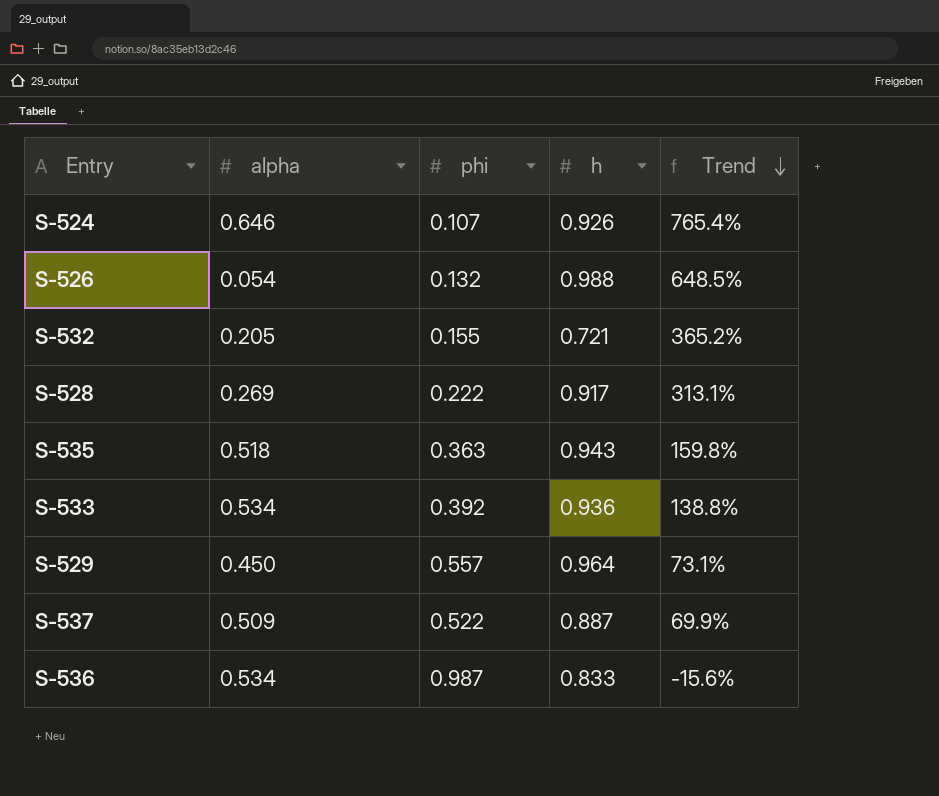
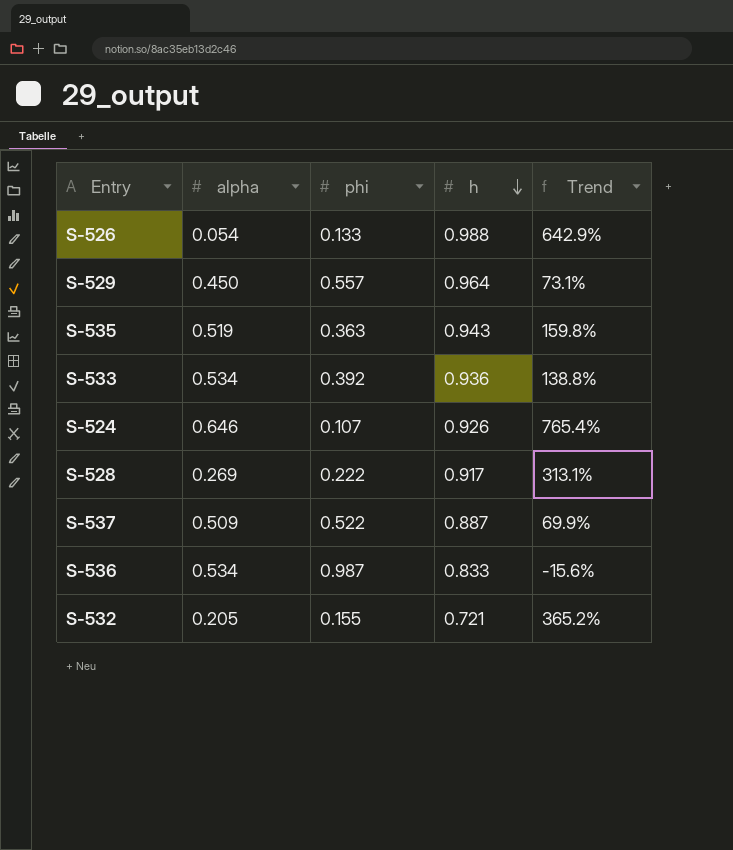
row order: Trend descending -> h descending
S-526 | phi: 0.132 -> 0.133
S-526 | Trend: 648.5% -> 642.9%
S-535 | alpha: 0.518 -> 0.519

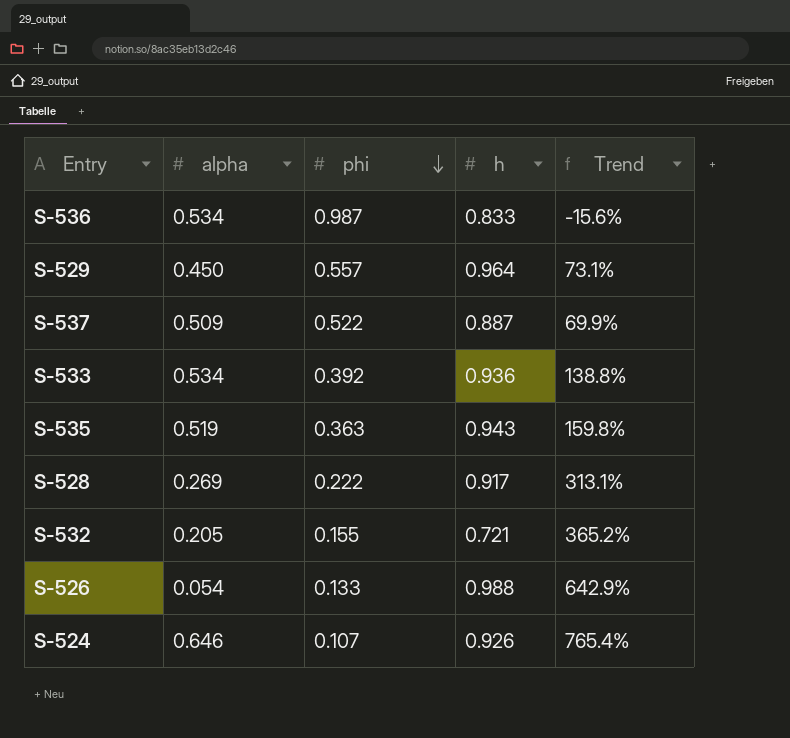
row order: h descending -> phi descending

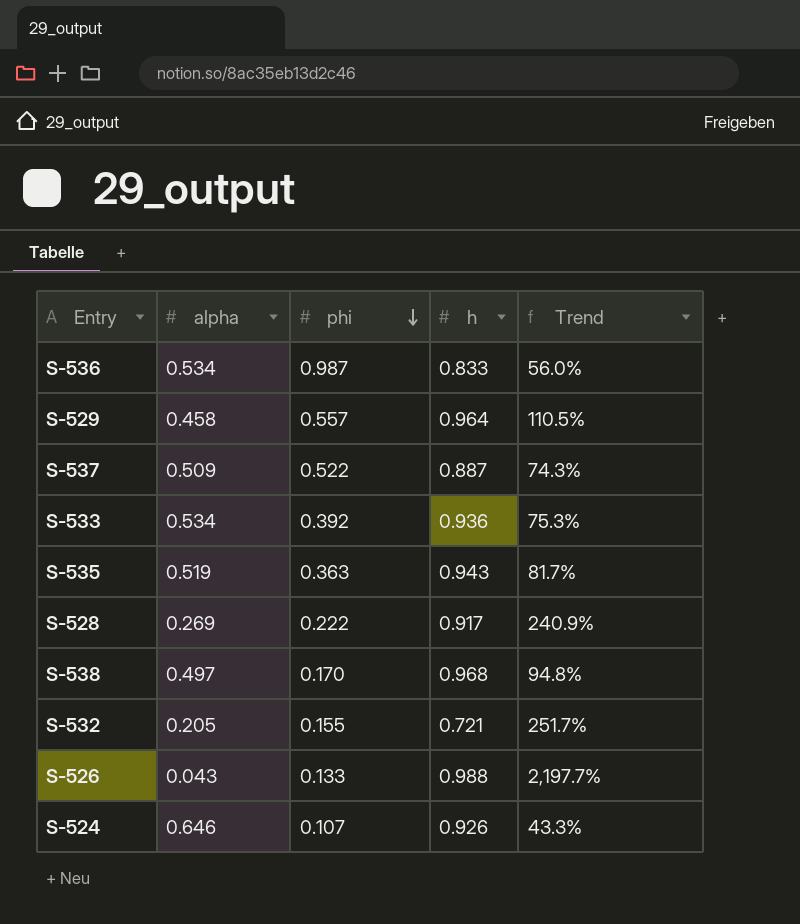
column Trend | formula: ([h] - [phi]) / [phi] -> ([h] - [alpha]) / [alpha]
S-529 | alpha: 0.450 -> 0.458
row S-538: none -> 0.497 | 0.170 | 0.968 | 94.8%
S-526 | alpha: 0.054 -> 0.043

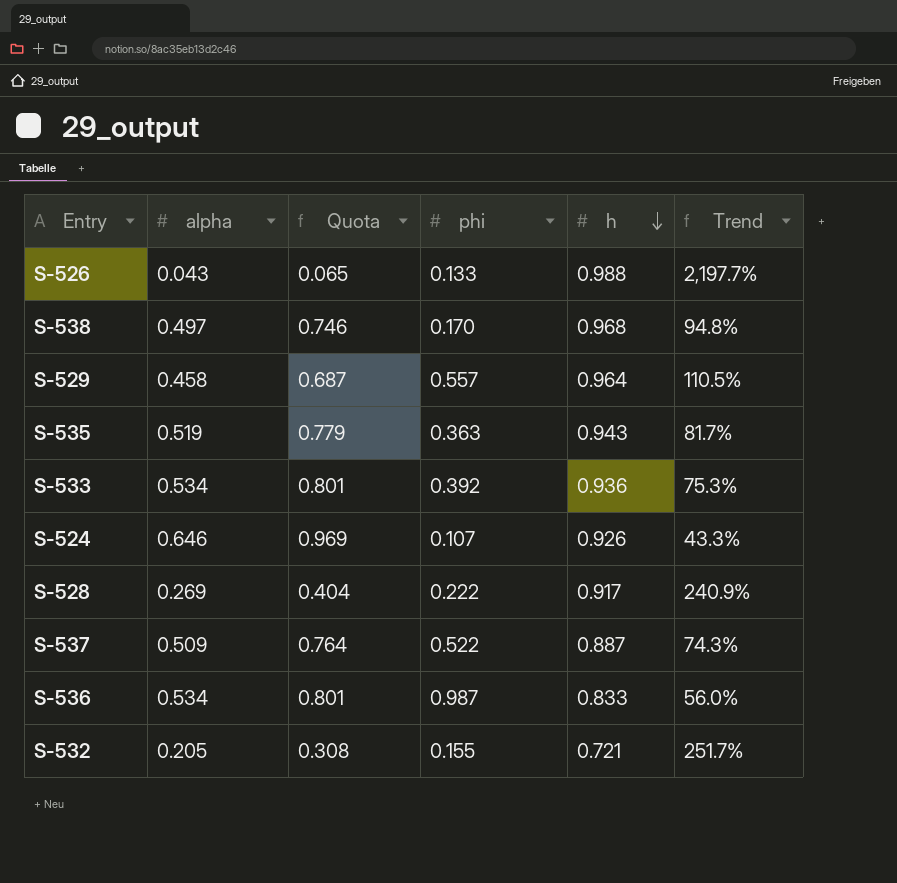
row order: phi descending -> h descending
column Quota | formula: none -> [alpha] * 1.5

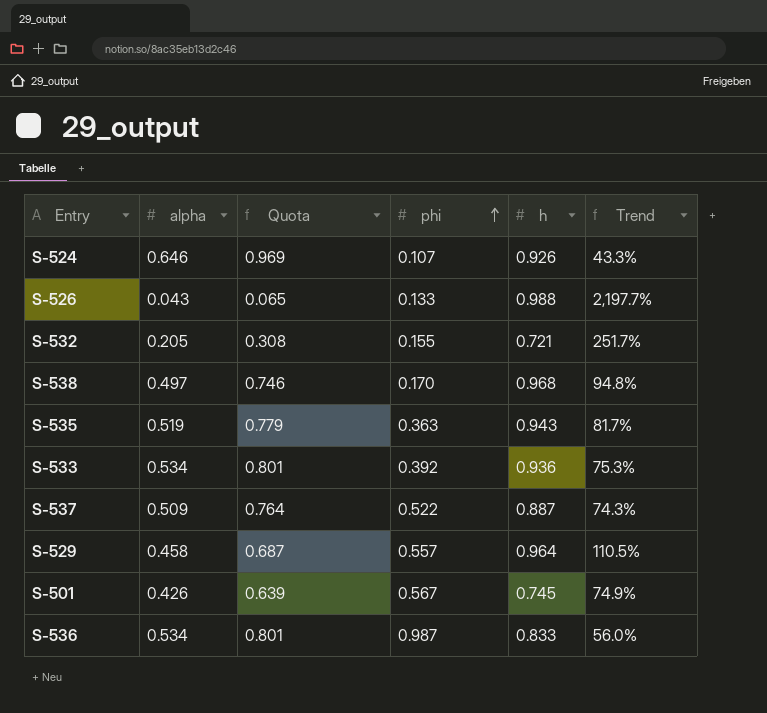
row order: h descending -> phi ascending
row S-528: 0.269 | 0.404 | 0.222 | 0.917 | 240.9% -> none
row S-501: none -> 0.426 | 0.639 | 0.567 | 0.745 | 74.9%

